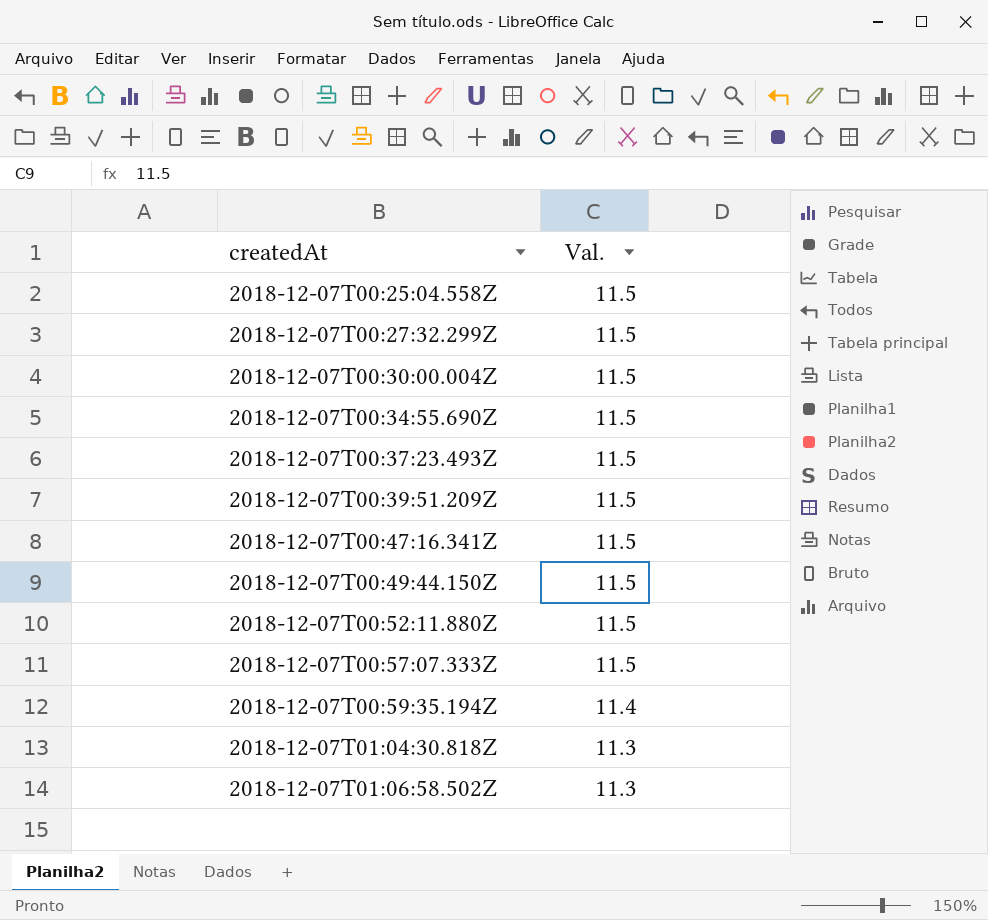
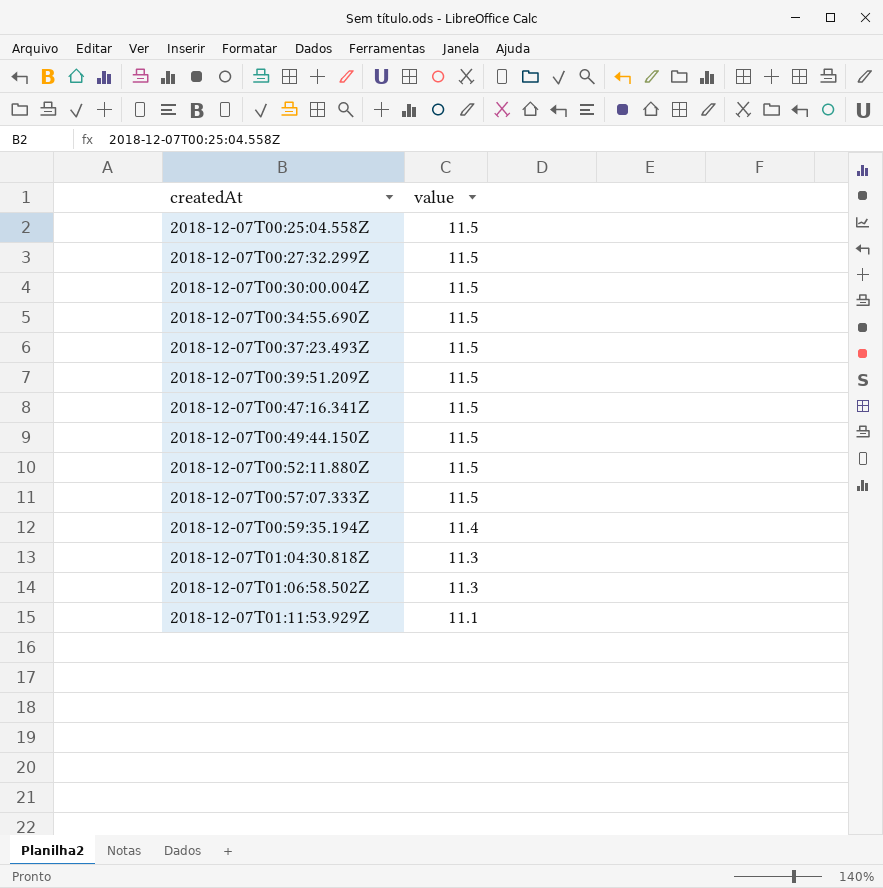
column name: Val. -> value
row 2018-12-07T01:11:53.929Z: none -> 11.1

